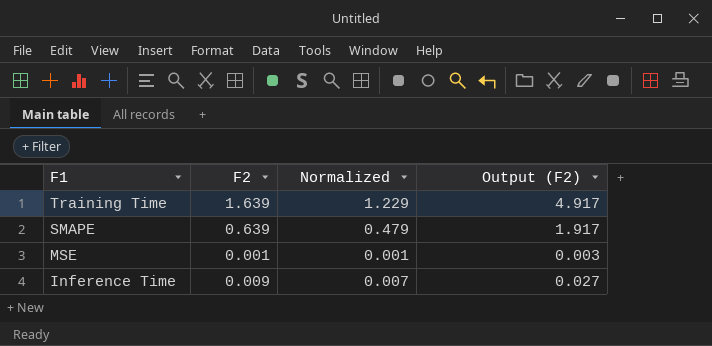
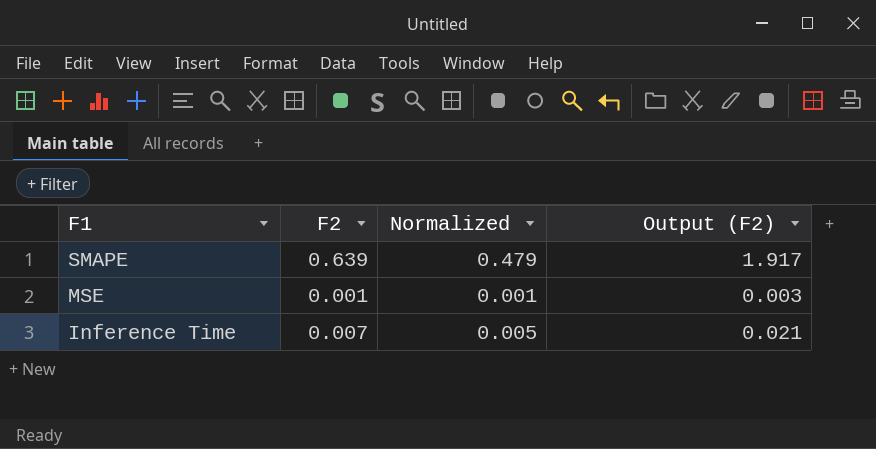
row Training Time: 1.639 | 1.229 | 4.917 -> none
Inference Time | F2: 0.009 -> 0.007
Inference Time | Normalized: 0.007 -> 0.005
Inference Time | Output (F2): 0.027 -> 0.021

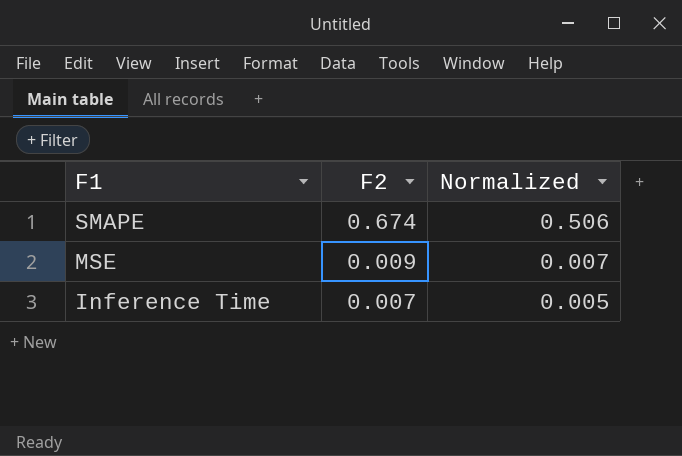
column Output (F2) | formula: [F2] * 3 -> none
SMAPE | F2: 0.639 -> 0.674
SMAPE | Normalized: 0.479 -> 0.506
MSE | F2: 0.001 -> 0.009
MSE | Normalized: 0.001 -> 0.007

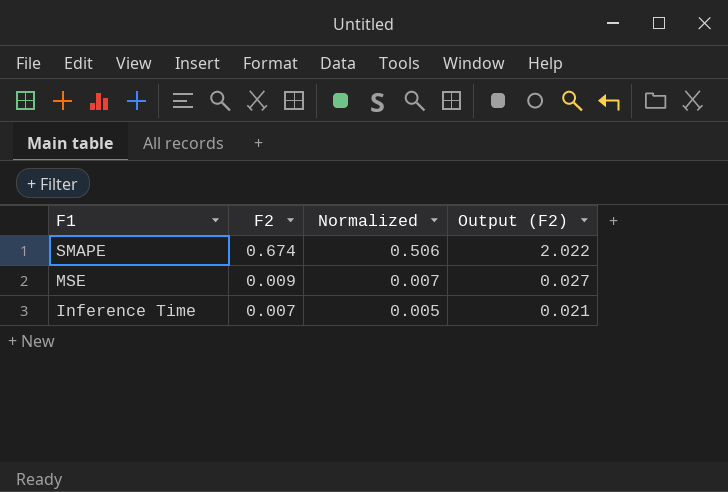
column Output (F2) | formula: none -> [F2] * 3

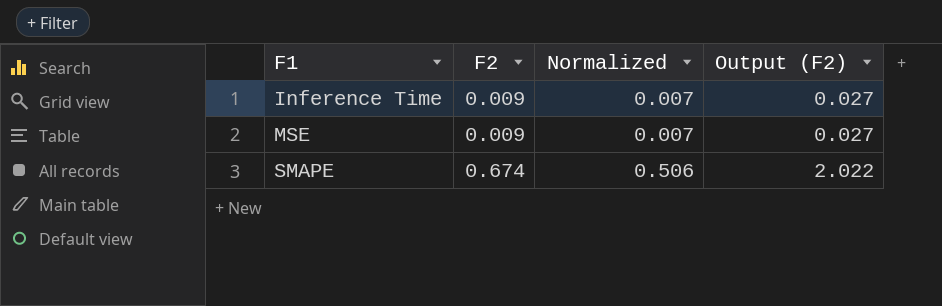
row order: F1 descending -> F1 ascending
Inference Time | F2: 0.007 -> 0.009
Inference Time | Normalized: 0.005 -> 0.007
Inference Time | Output (F2): 0.021 -> 0.027

